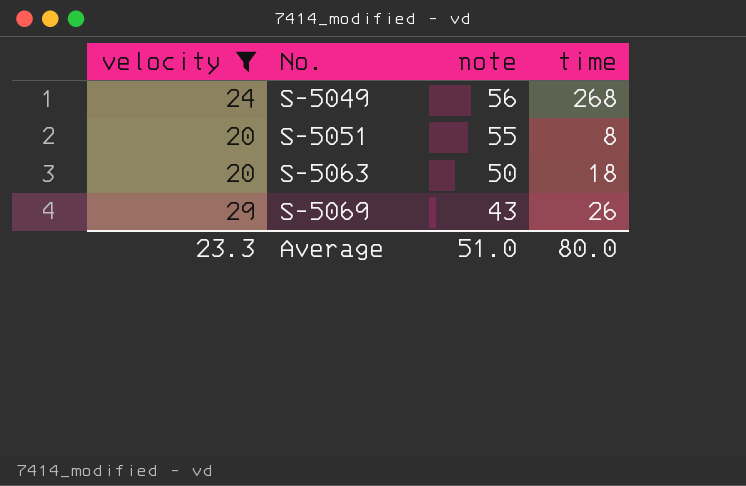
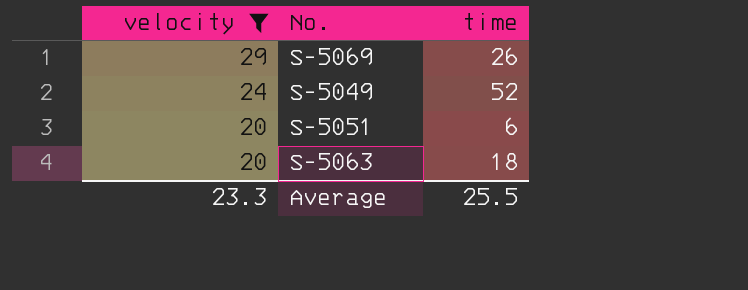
row order: No. ascending -> velocity descending
column note | position: 3 -> none
S-5049 | time: 268 -> 52
S-5051 | time: 8 -> 6
Average | time: 80.0 -> 25.5

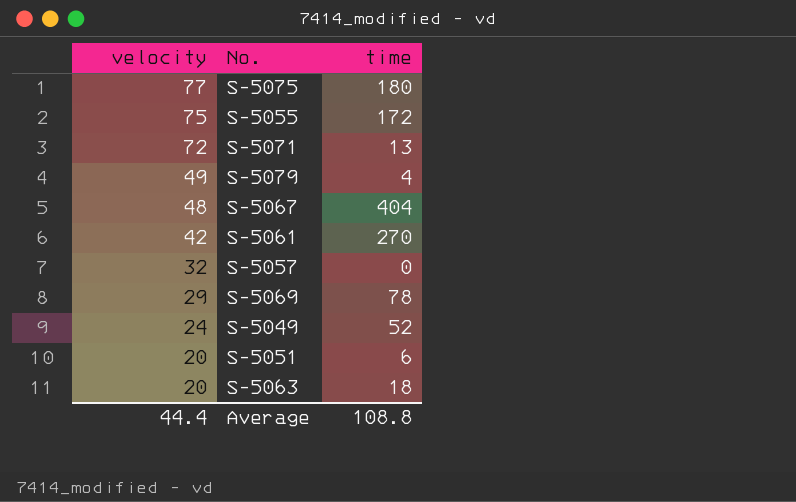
filter: velocity <= 29 -> none
S-5069 | time: 26 -> 78
Average | velocity: 23.3 -> 44.4
Average | time: 25.5 -> 108.8

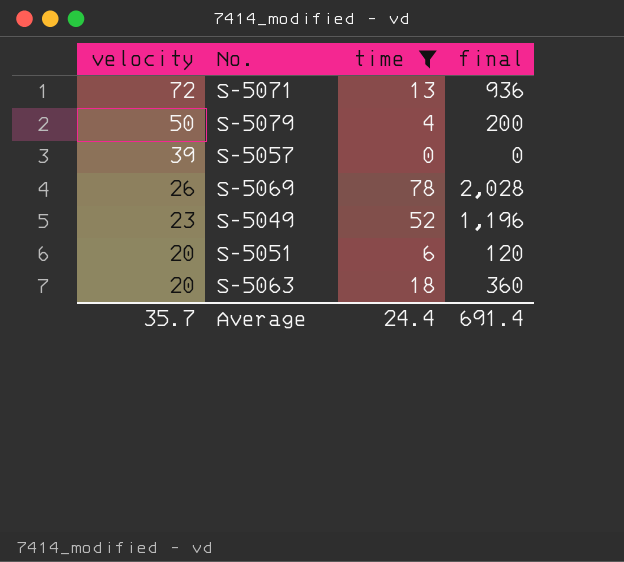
filter: none -> time <= 78
column final | formula: none -> [velocity] * [time]
S-5079 | velocity: 49 -> 50
S-5057 | velocity: 32 -> 39
S-5069 | velocity: 29 -> 26
S-5049 | velocity: 24 -> 23
Average | velocity: 44.4 -> 35.7
Average | time: 108.8 -> 24.4

